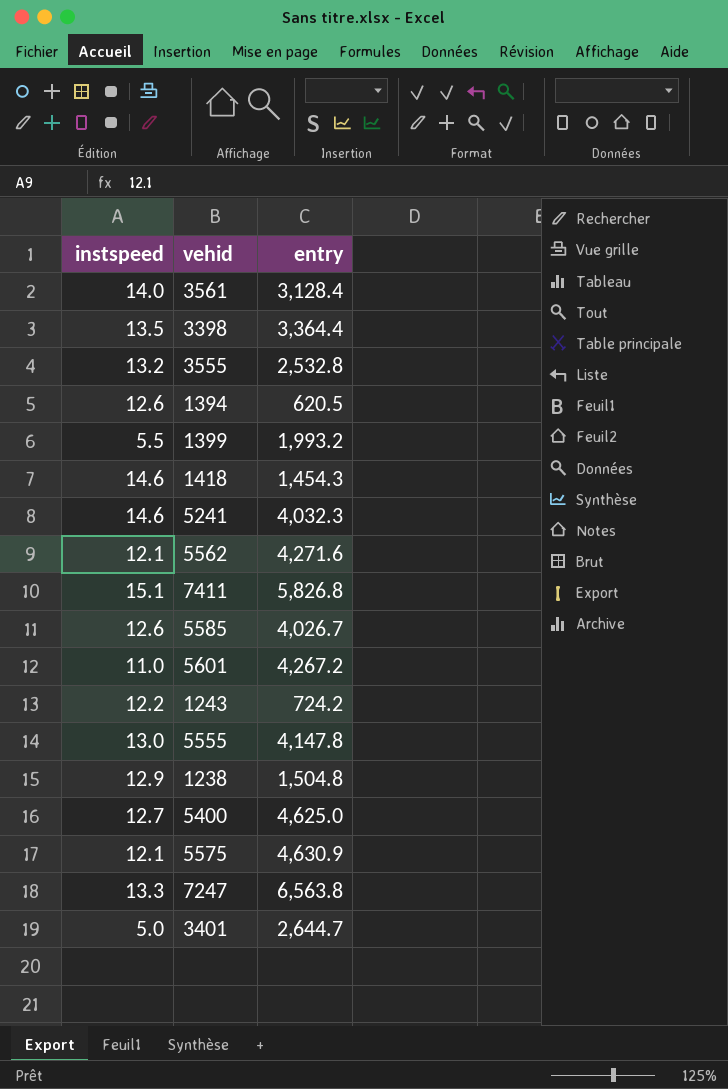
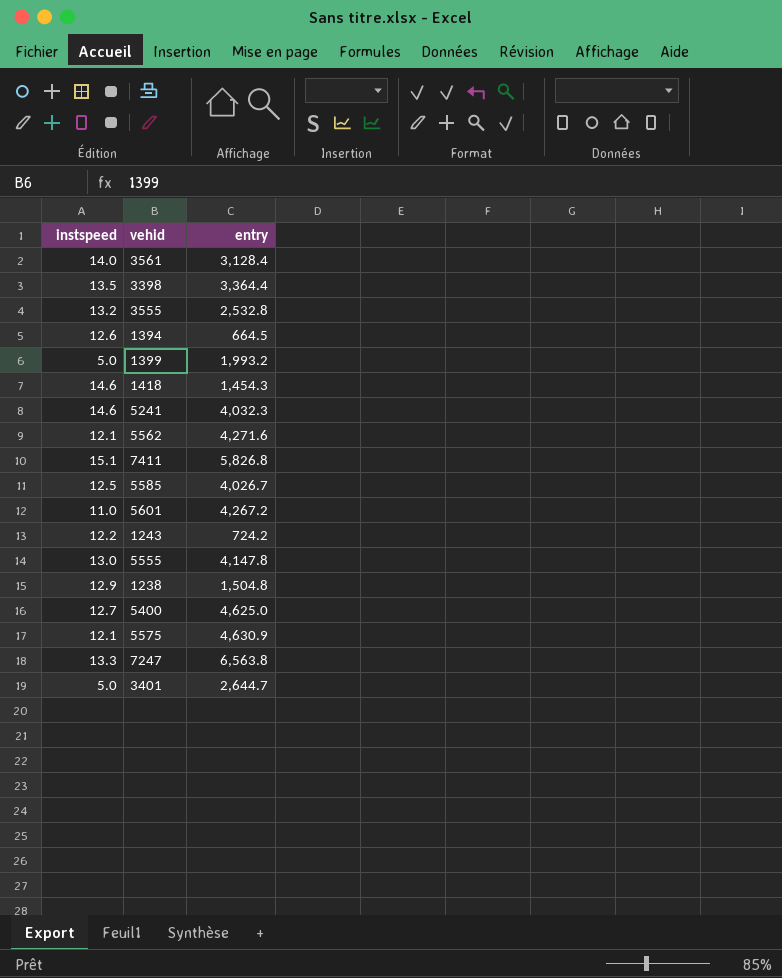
1394 | entry: 620.5 -> 664.5
1399 | instspeed: 5.5 -> 5.0
5585 | instspeed: 12.6 -> 12.5

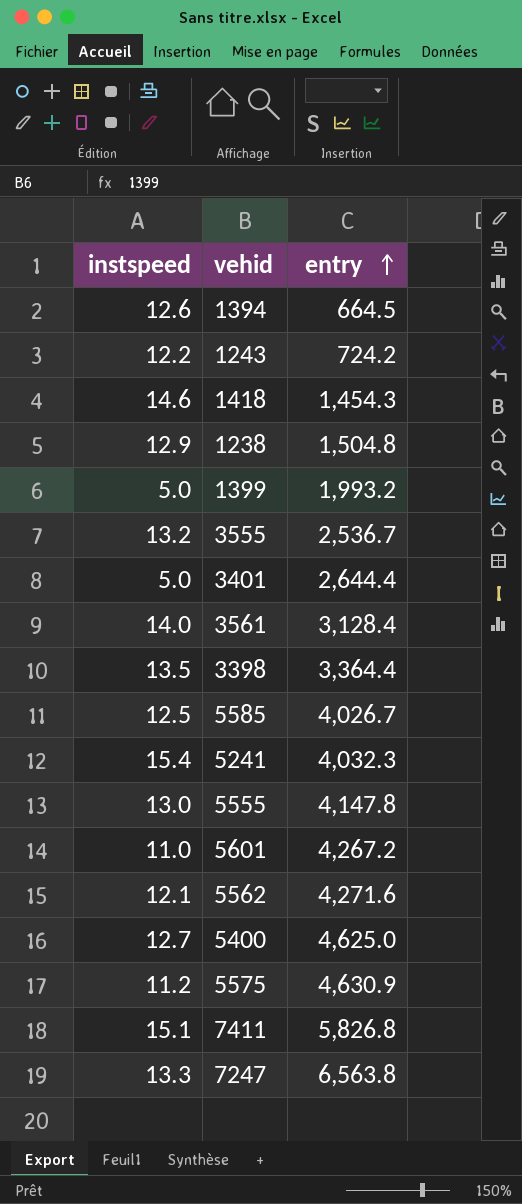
row order: none -> entry ascending
3555 | entry: 2,532.8 -> 2,536.7
3401 | entry: 2,644.7 -> 2,644.4
5241 | instspeed: 14.6 -> 15.4
5575 | instspeed: 12.1 -> 11.2

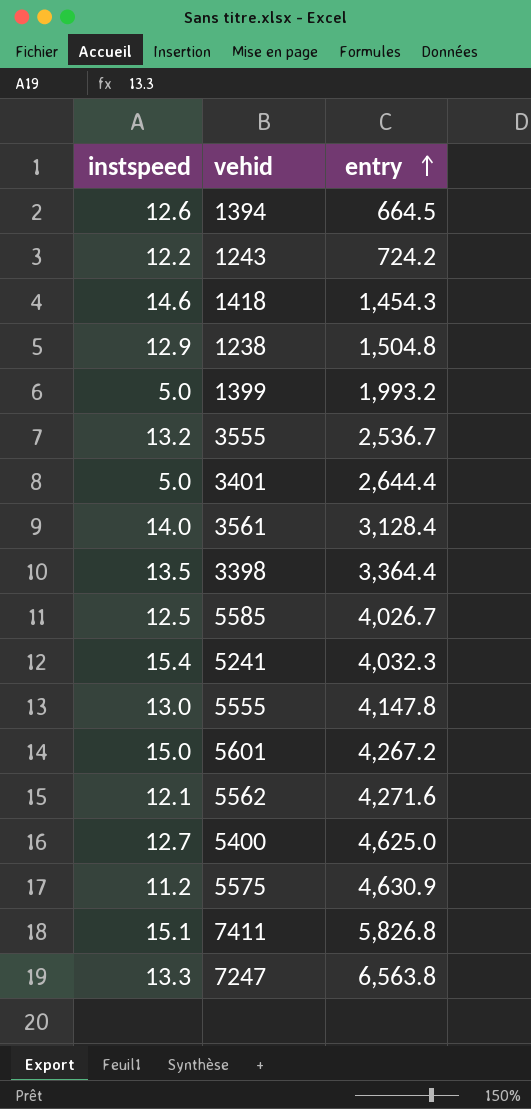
5601 | instspeed: 11.0 -> 15.0

